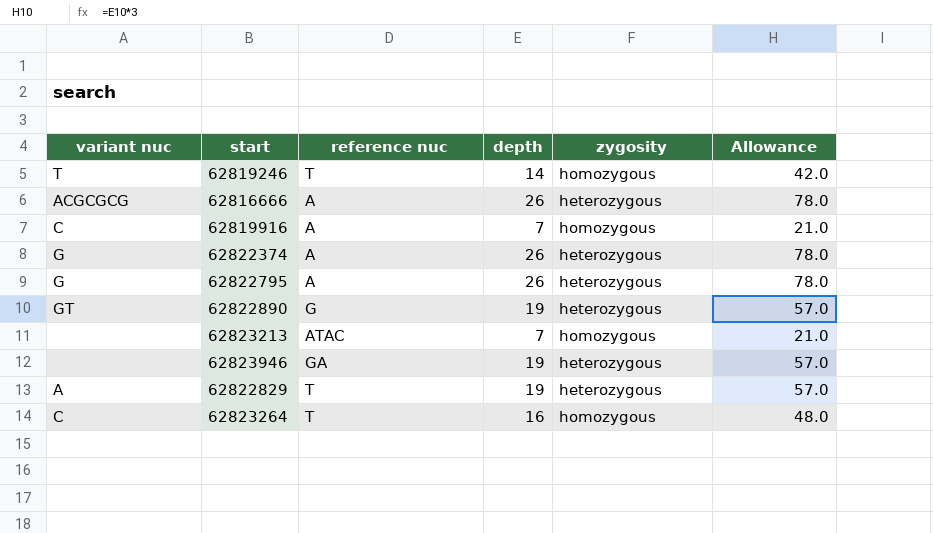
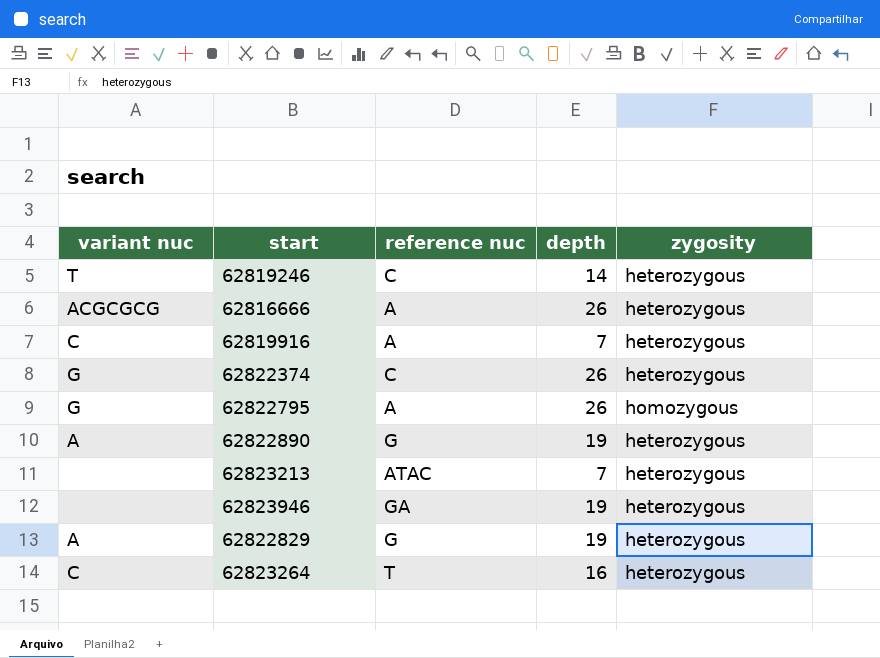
column Allowance | formula: [depth] * 3 -> none
62819246 | reference nuc: T -> C
62819246 | zygosity: homozygous -> heterozygous
62819916 | zygosity: homozygous -> heterozygous
62822374 | reference nuc: A -> C
62822795 | zygosity: heterozygous -> homozygous
62822890 | variant nuc: GT -> A
62823213 | zygosity: homozygous -> heterozygous
62822829 | reference nuc: T -> G
62823264 | zygosity: homozygous -> heterozygous

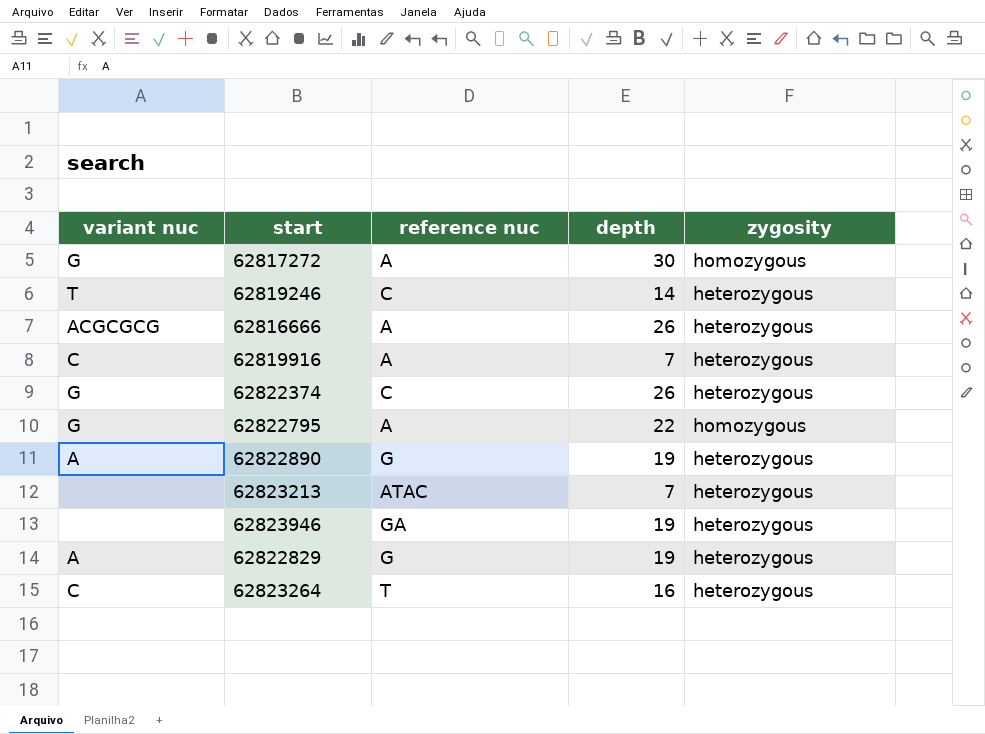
row 62817272: none -> G | A | 30 | homozygous
62822795 | depth: 26 -> 22

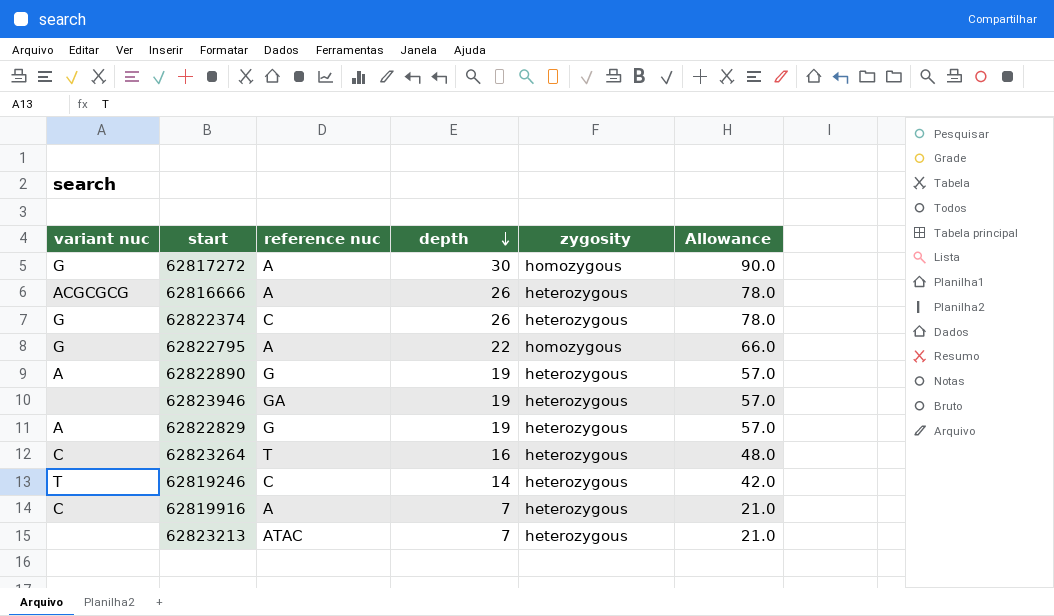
row order: none -> depth descending
column Allowance | formula: none -> [depth] * 3

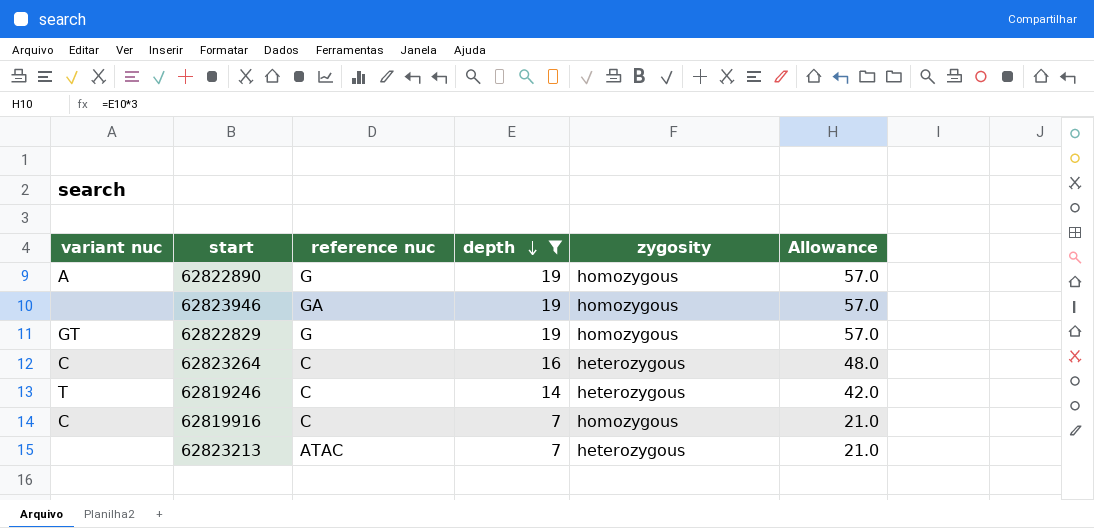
filter: none -> depth <= 19
62822890 | zygosity: heterozygous -> homozygous
62823946 | zygosity: heterozygous -> homozygous
62822829 | variant nuc: A -> GT
62822829 | zygosity: heterozygous -> homozygous
62823264 | reference nuc: T -> C
62819916 | reference nuc: A -> C
62819916 | zygosity: heterozygous -> homozygous

